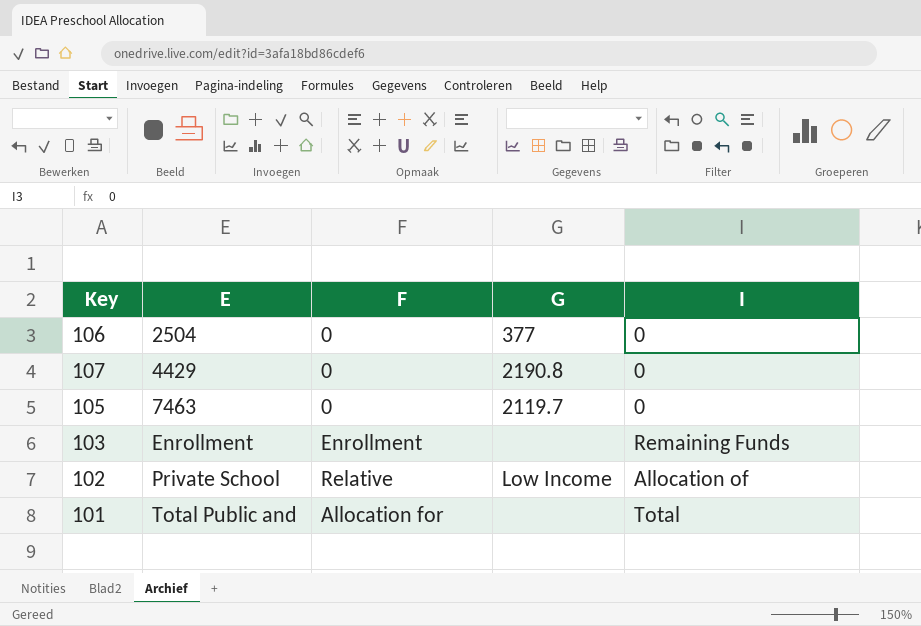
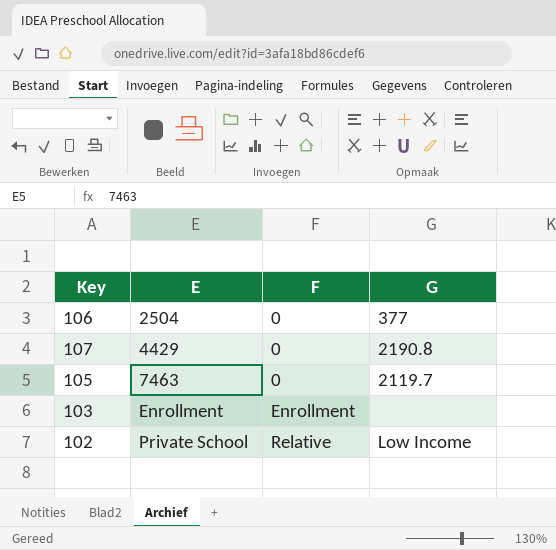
column I | position: 5 -> none
row 101: Total Public and | Allocation for | none | Total -> none

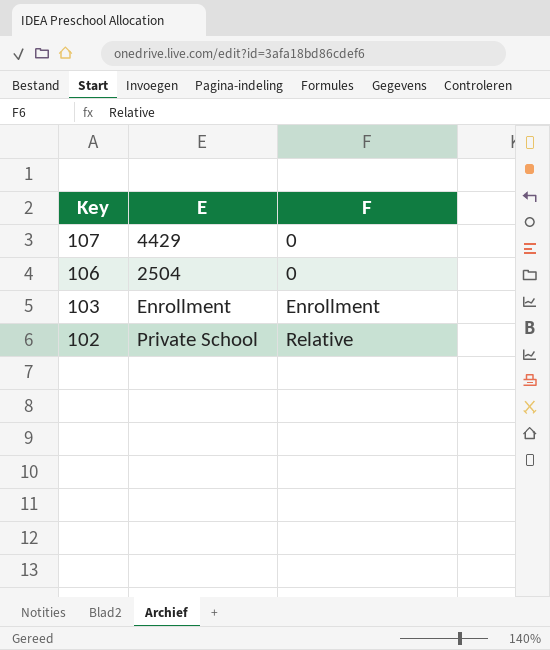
row order: E ascending -> Key descending
column G | position: 4 -> none
row 105: 7463 | 0 | 2119.7 -> none

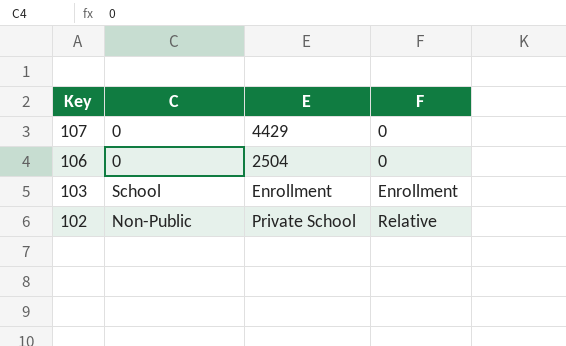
column C | position: none -> 2

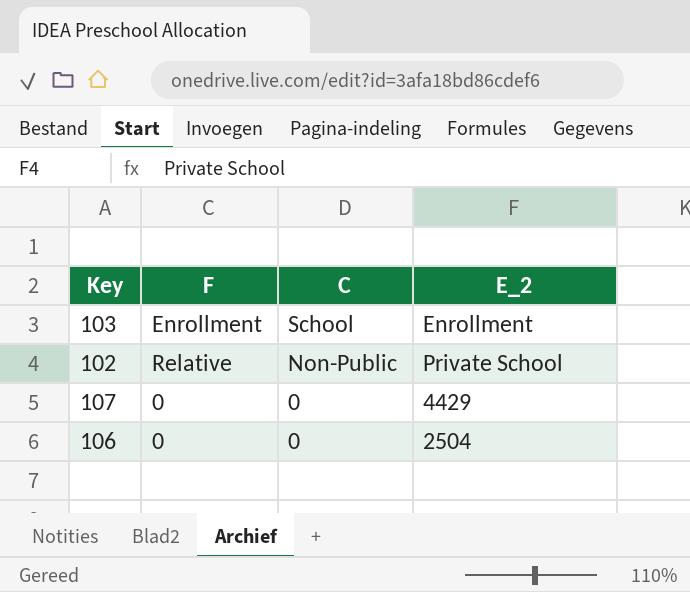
row order: Key descending -> C descending
column F | position: 4 -> 2
column name: E -> E_2

